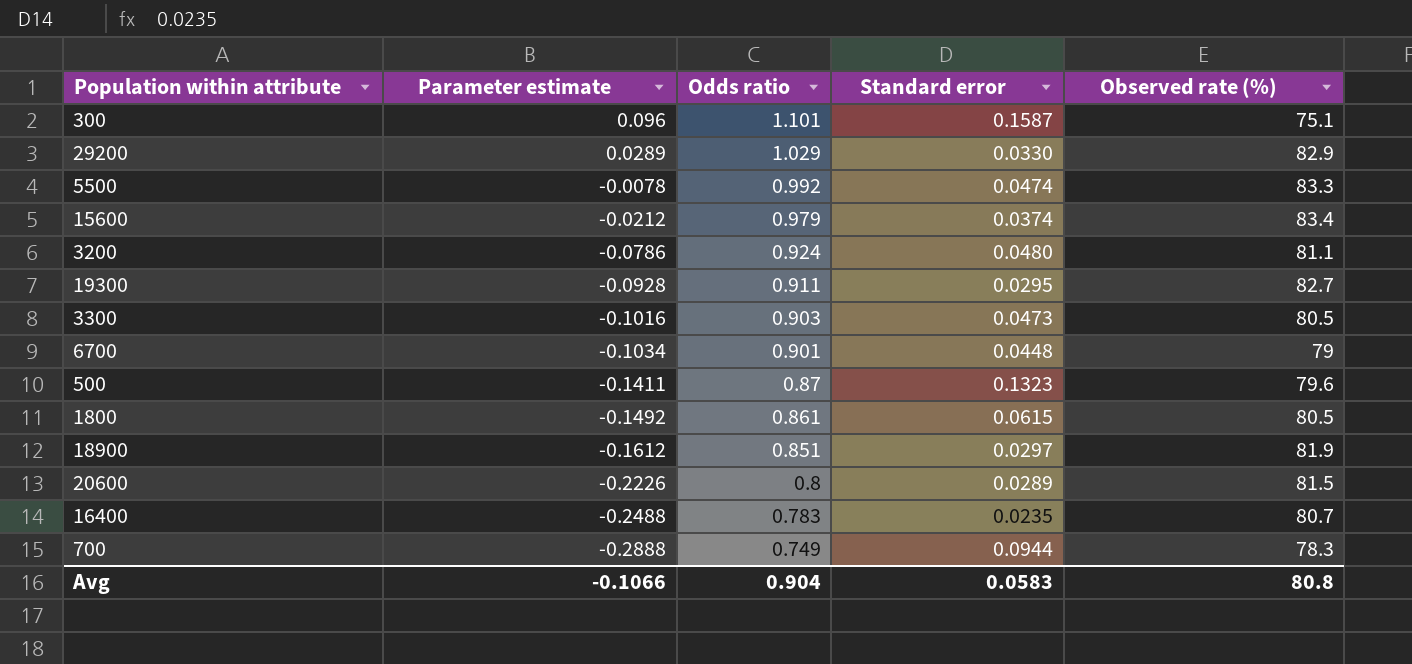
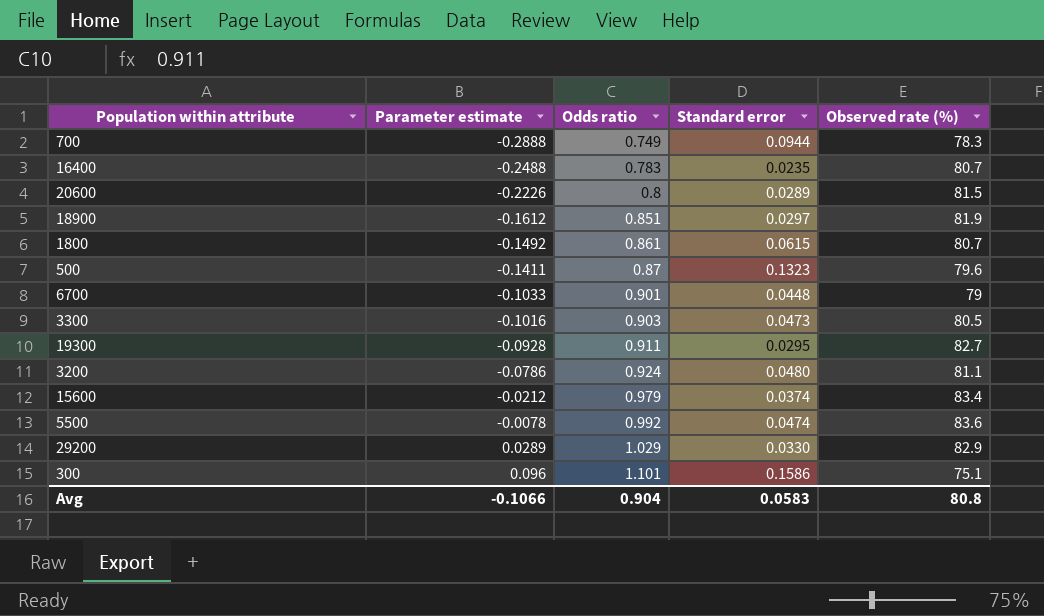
row order: Parameter estimate descending -> Parameter estimate ascending
1800 | Observed rate (%): 80.5 -> 80.7
6700 | Parameter estimate: -0.1034 -> -0.1033
5500 | Observed rate (%): 83.3 -> 83.6
300 | Standard error: 0.1587 -> 0.1586

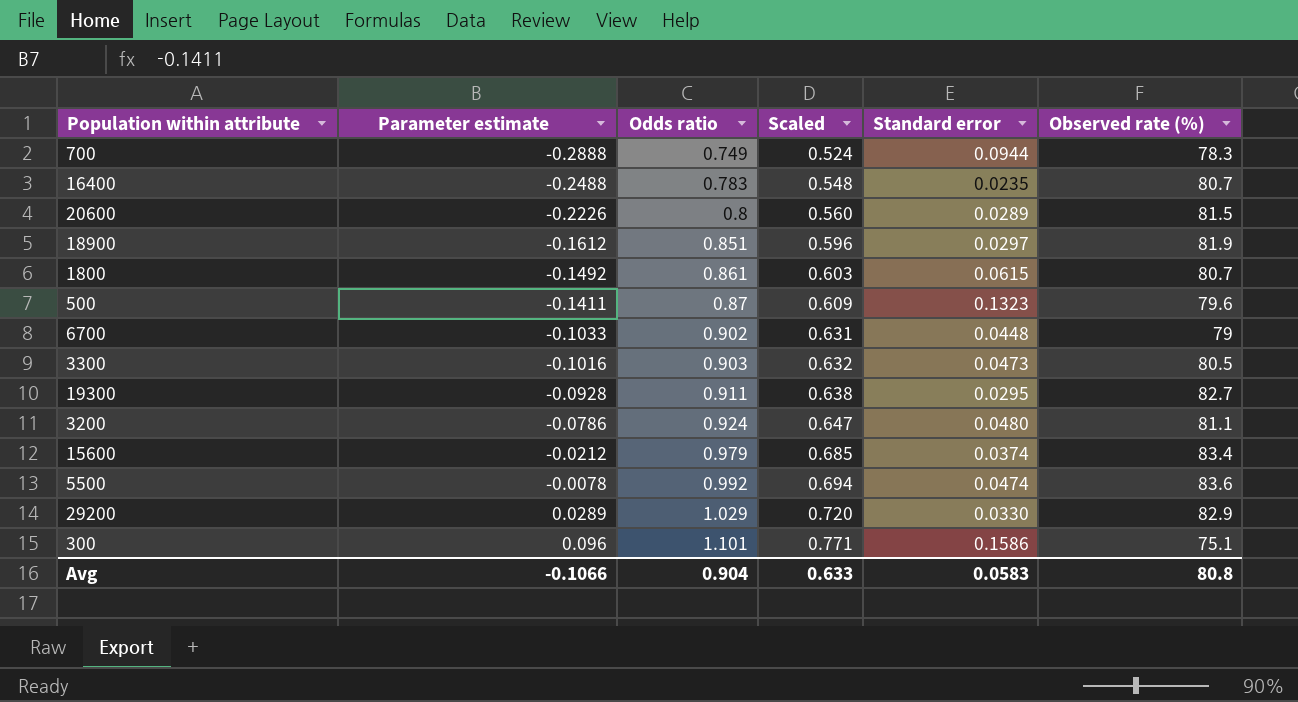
column Scaled | formula: none -> [Odds ratio] * 0.7
6700 | Odds ratio: 0.901 -> 0.902

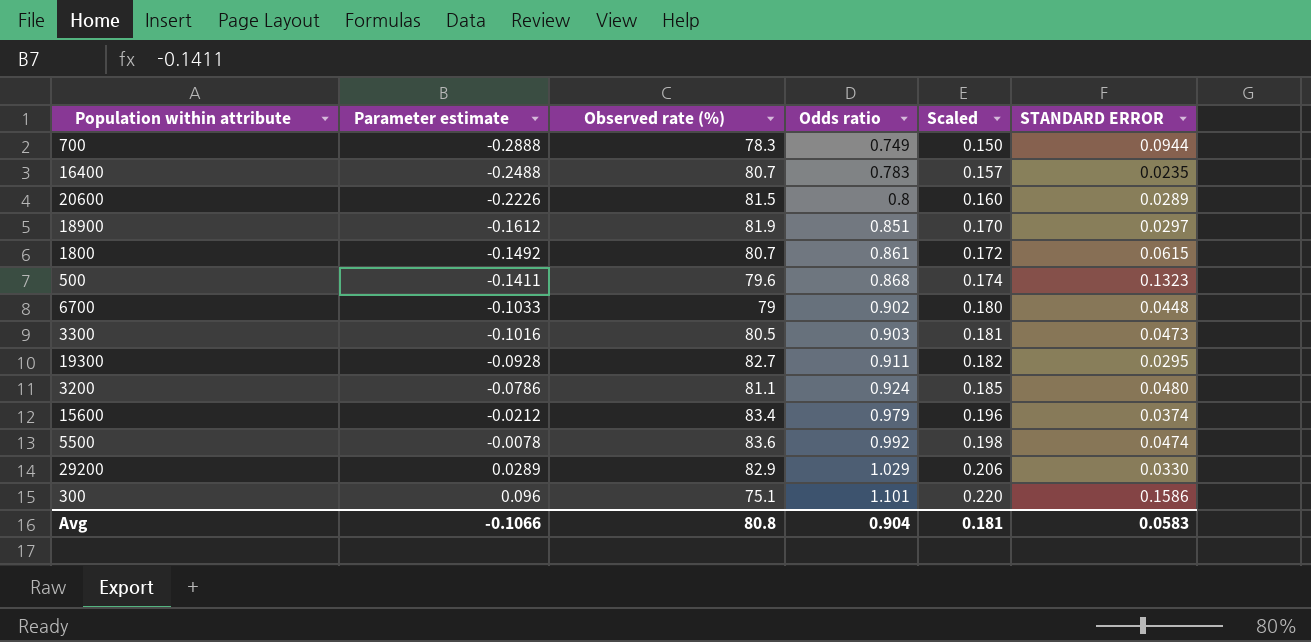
column Observed rate (%) | position: 6 -> 3
column Scaled | formula: [Odds ratio] * 0.7 -> [Odds ratio] * 0.2
column name: Standard error -> STANDARD ERROR
500 | Odds ratio: 0.87 -> 0.868
Avg | Scaled: 0.633 -> 0.181

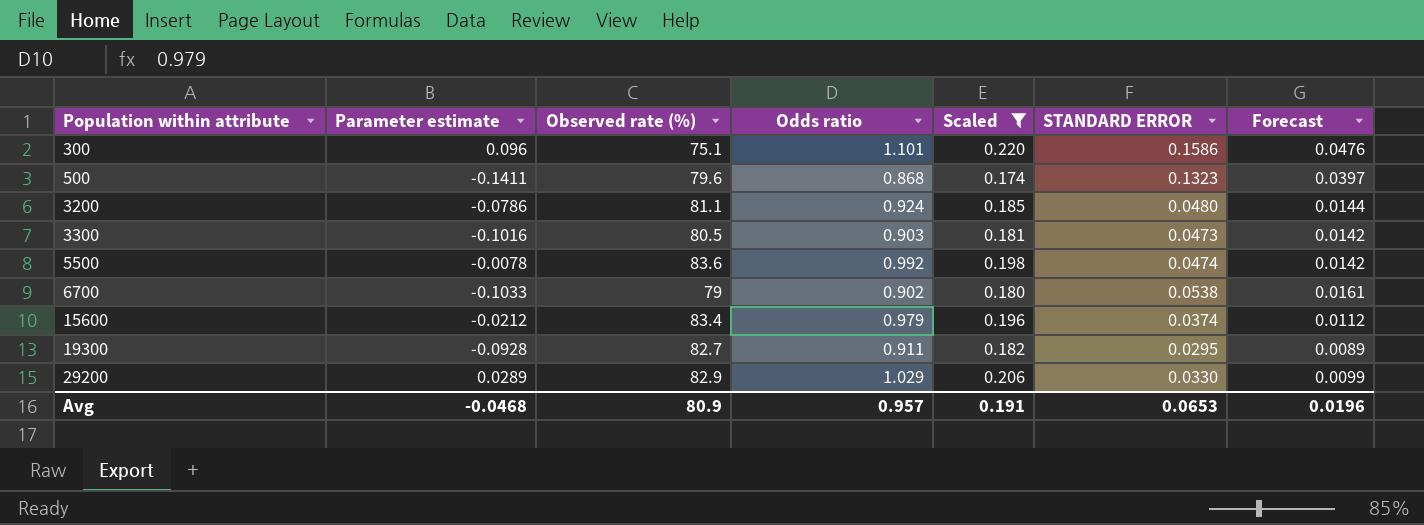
filter: none -> Scaled >= 0.174
row order: Parameter estimate ascending -> Population within attribute ascending
column Forecast | formula: none -> [STANDARD ERROR] * 0.3
6700 | STANDARD ERROR: 0.0448 -> 0.0538
Avg | Parameter estimate: -0.1066 -> -0.0468
Avg | Observed rate (%): 80.8 -> 80.9
Avg | Odds ratio: 0.904 -> 0.957
Avg | Scaled: 0.181 -> 0.191
Avg | STANDARD ERROR: 0.0583 -> 0.0653

